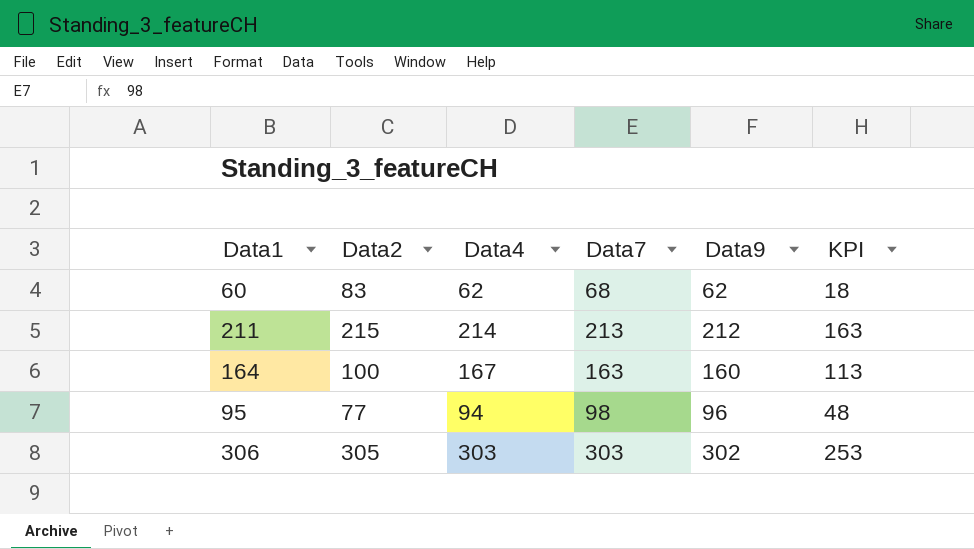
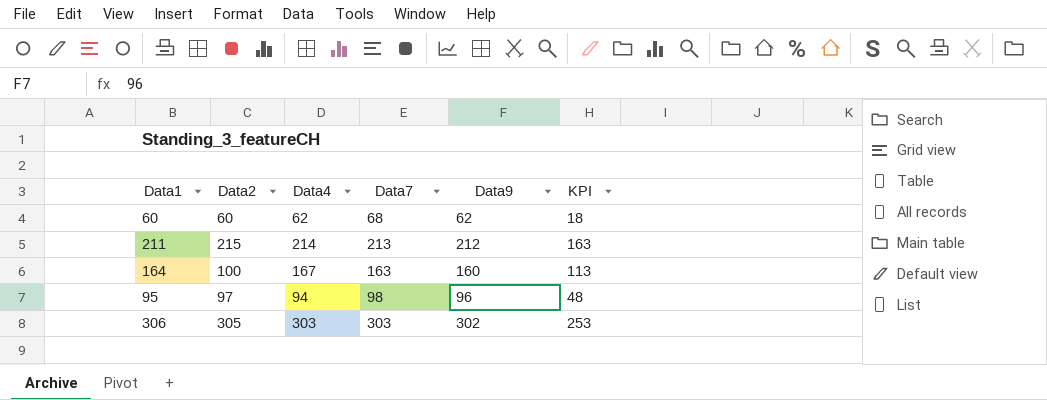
60 | Data2: 83 -> 60
95 | Data2: 77 -> 97

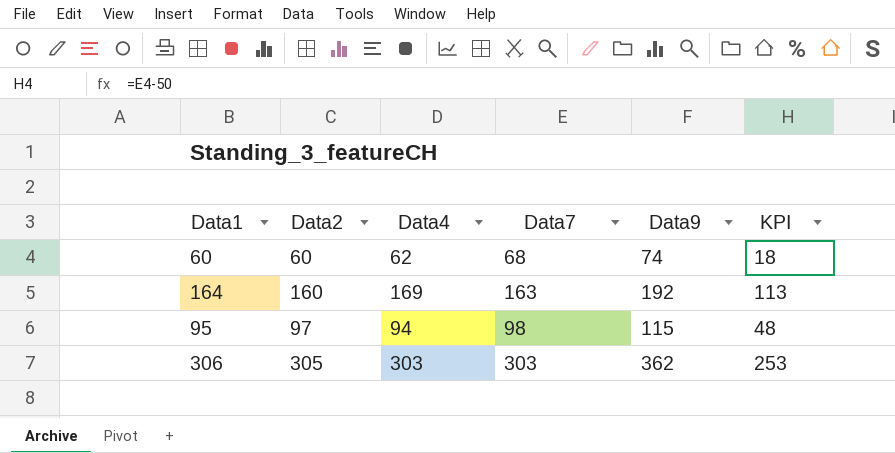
row 211: 215 | 214 | 213 | 212 | 163 -> none
60 | Data9: 62 -> 74
164 | Data2: 100 -> 160
164 | Data4: 167 -> 169
164 | Data9: 160 -> 192
95 | Data9: 96 -> 115
306 | Data9: 302 -> 362

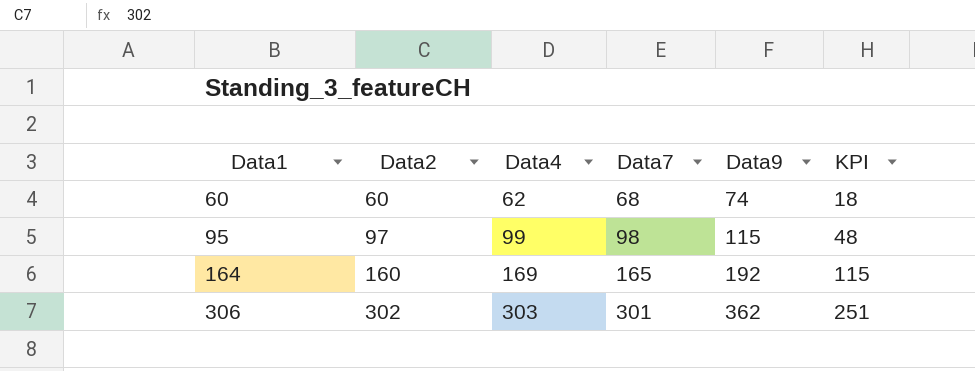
row order: none -> Data1 ascending
95 | Data4: 94 -> 99
164 | Data7: 163 -> 165
164 | KPI: 113 -> 115
306 | Data2: 305 -> 302
306 | Data7: 303 -> 301
306 | KPI: 253 -> 251

